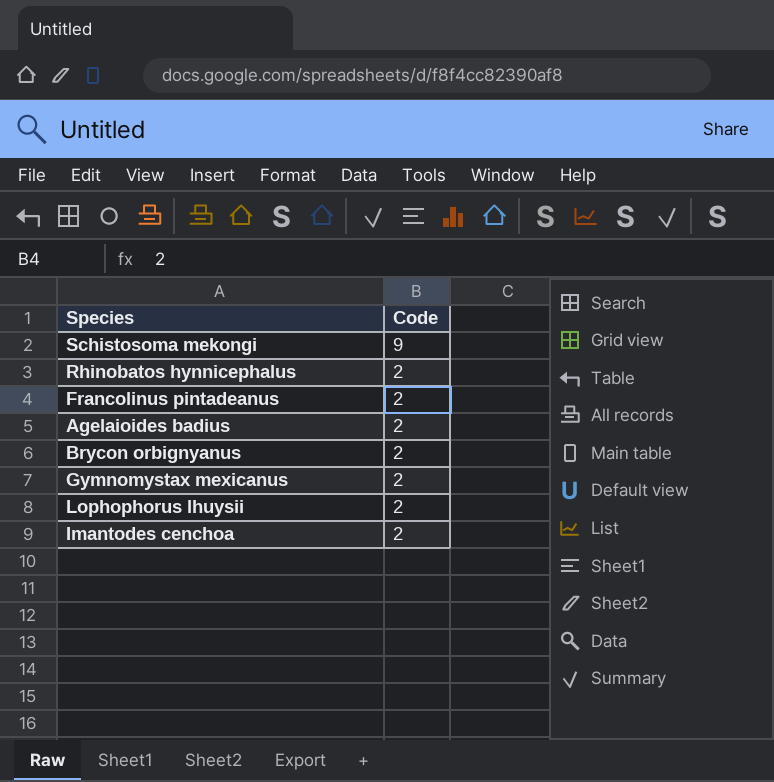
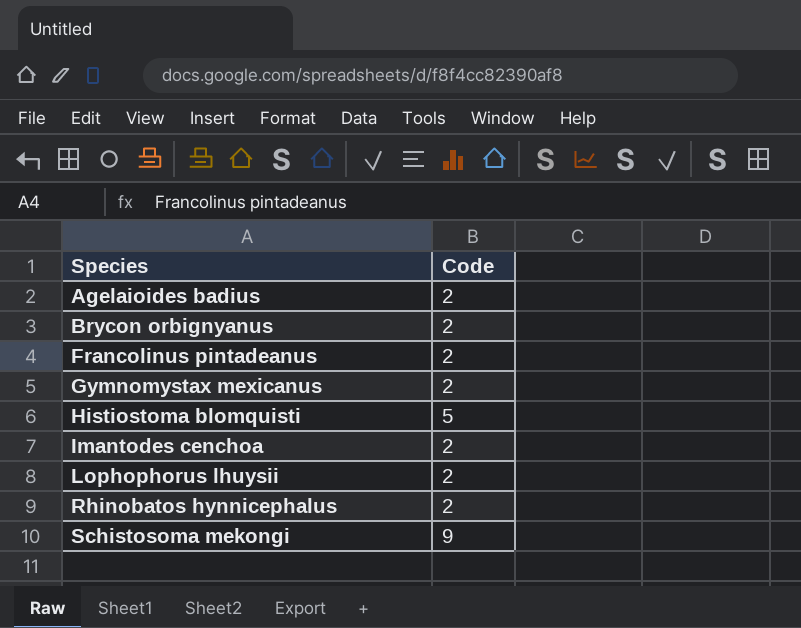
row order: Code descending -> Species ascending
row Histiostoma blomquisti: none -> 5

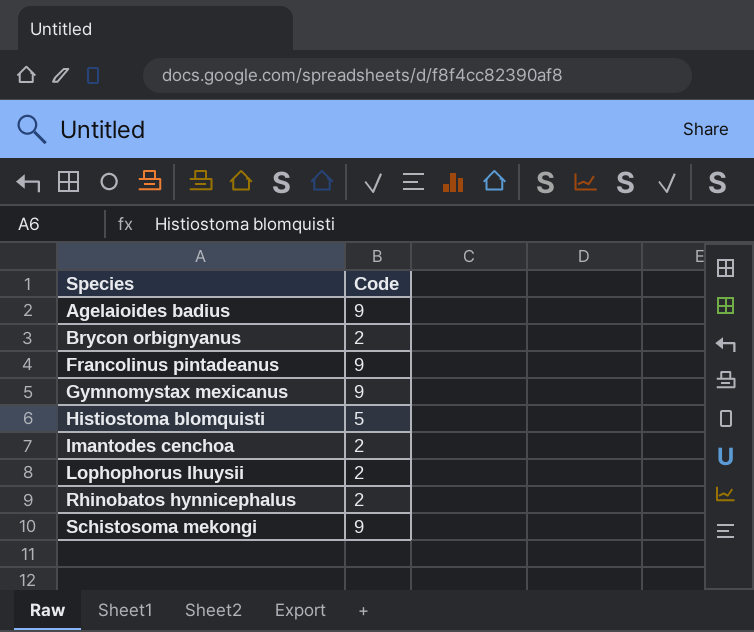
Agelaioides badius | Code: 2 -> 9
Francolinus pintadeanus | Code: 2 -> 9
Gymnomystax mexicanus | Code: 2 -> 9

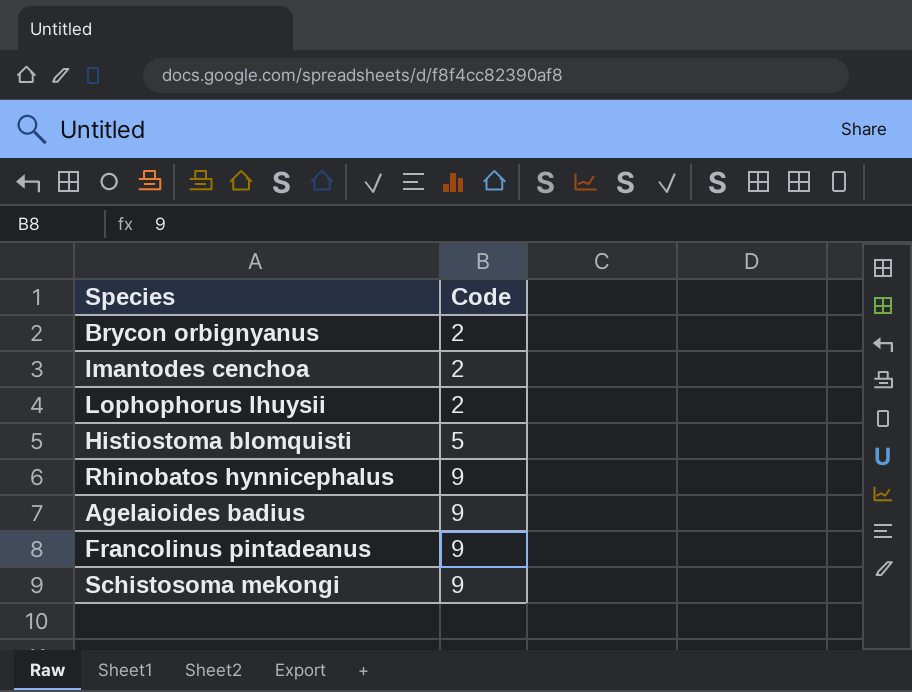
row order: Species ascending -> Code ascending
row Gymnomystax mexicanus: 9 -> none
Rhinobatos hynnicephalus | Code: 2 -> 9

